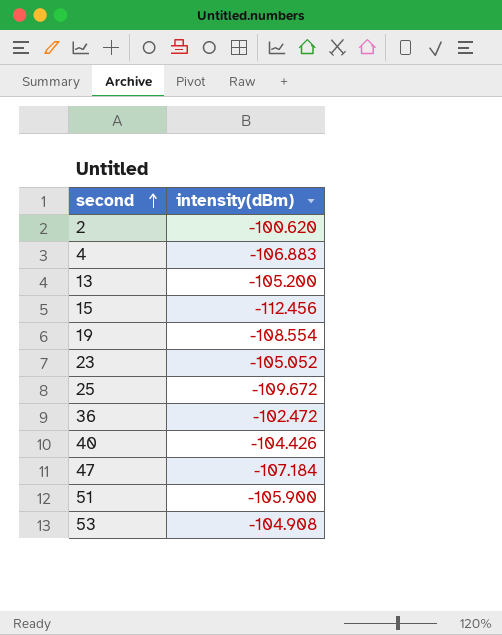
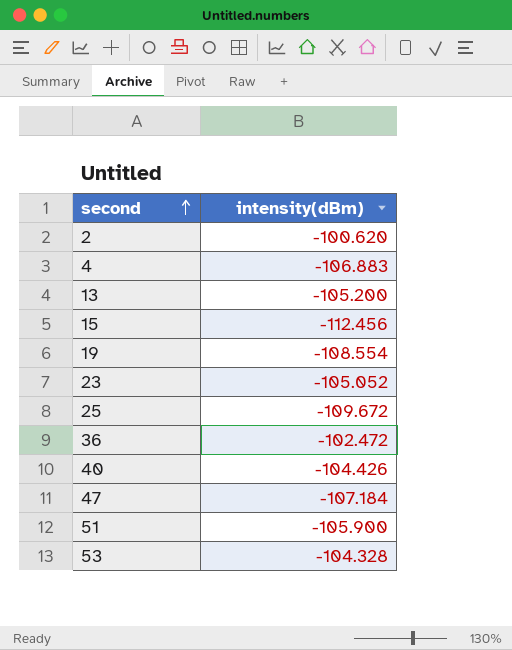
53 | intensity(dBm): -104.908 -> -104.328

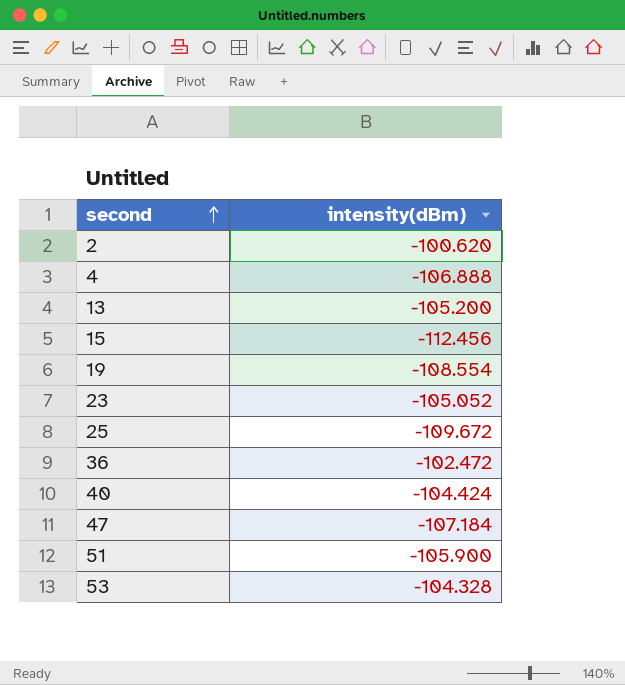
4 | intensity(dBm): -106.883 -> -106.888
40 | intensity(dBm): -104.426 -> -104.424

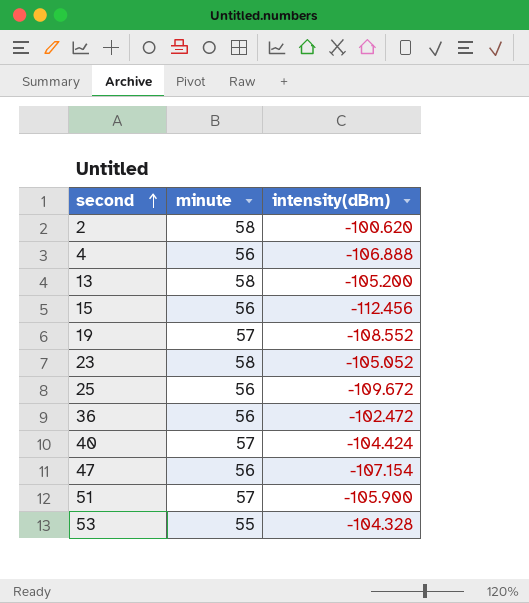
column minute | position: none -> 2
19 | intensity(dBm): -108.554 -> -108.552
47 | intensity(dBm): -107.184 -> -107.154

